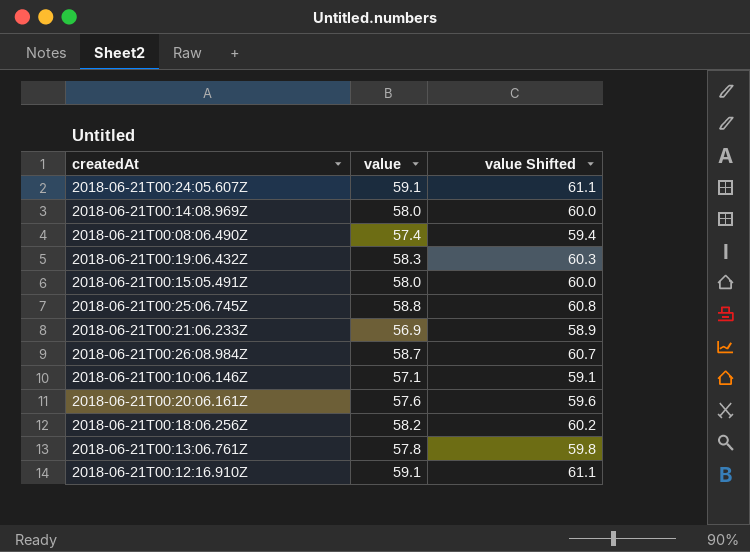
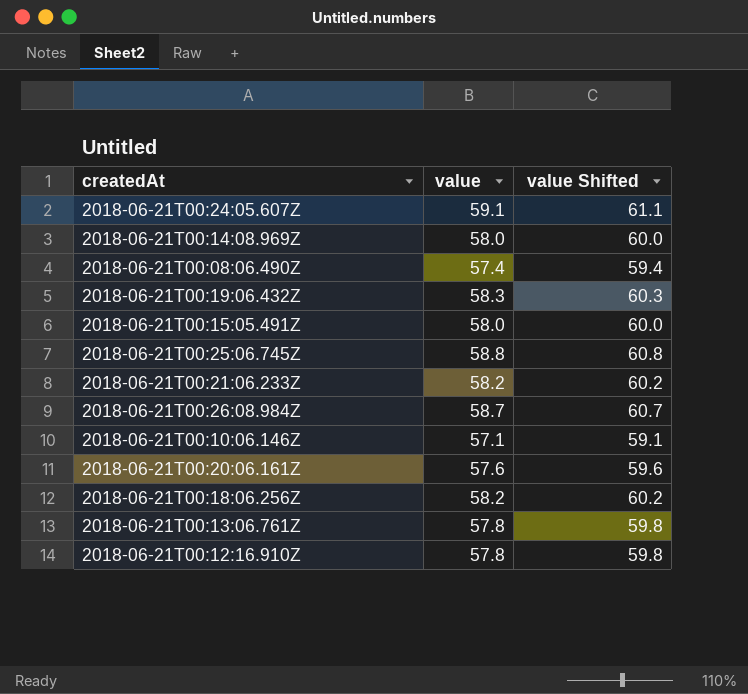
2018-06-21T00:21:06.233Z | value: 56.9 -> 58.2
2018-06-21T00:21:06.233Z | value Shifted: 58.9 -> 60.2
2018-06-21T00:12:16.910Z | value: 59.1 -> 57.8
2018-06-21T00:12:16.910Z | value Shifted: 61.1 -> 59.8

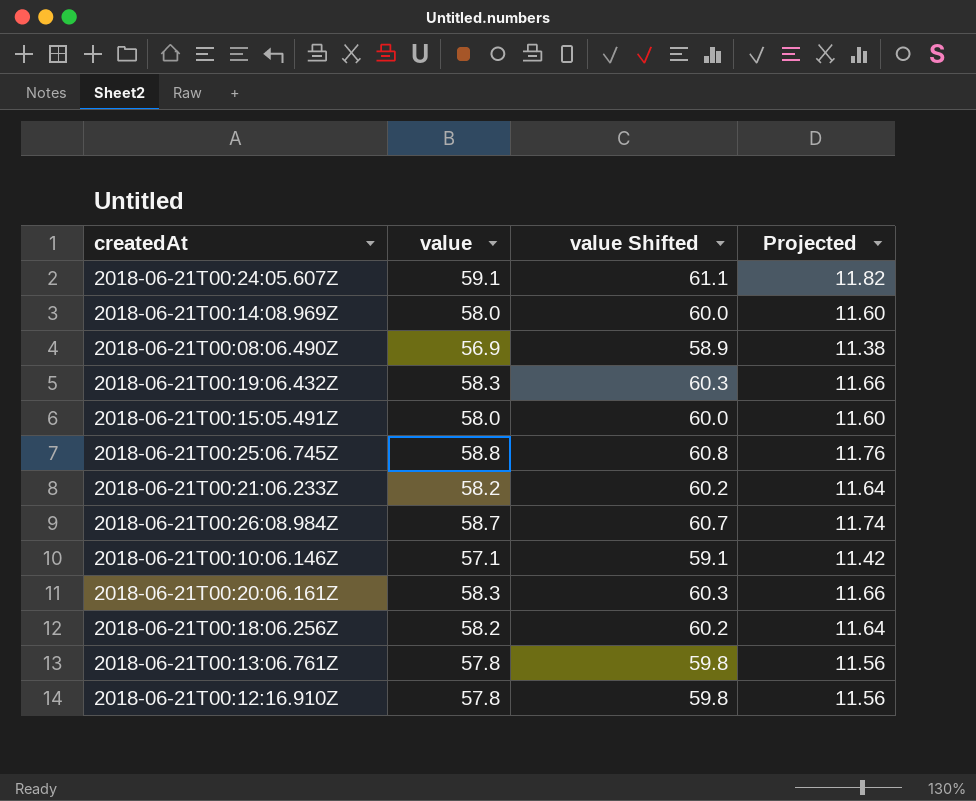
column Projected | formula: none -> [value] * 0.2
2018-06-21T00:08:06.490Z | value: 57.4 -> 56.9
2018-06-21T00:08:06.490Z | value Shifted: 59.4 -> 58.9
2018-06-21T00:20:06.161Z | value: 57.6 -> 58.3
2018-06-21T00:20:06.161Z | value Shifted: 59.6 -> 60.3

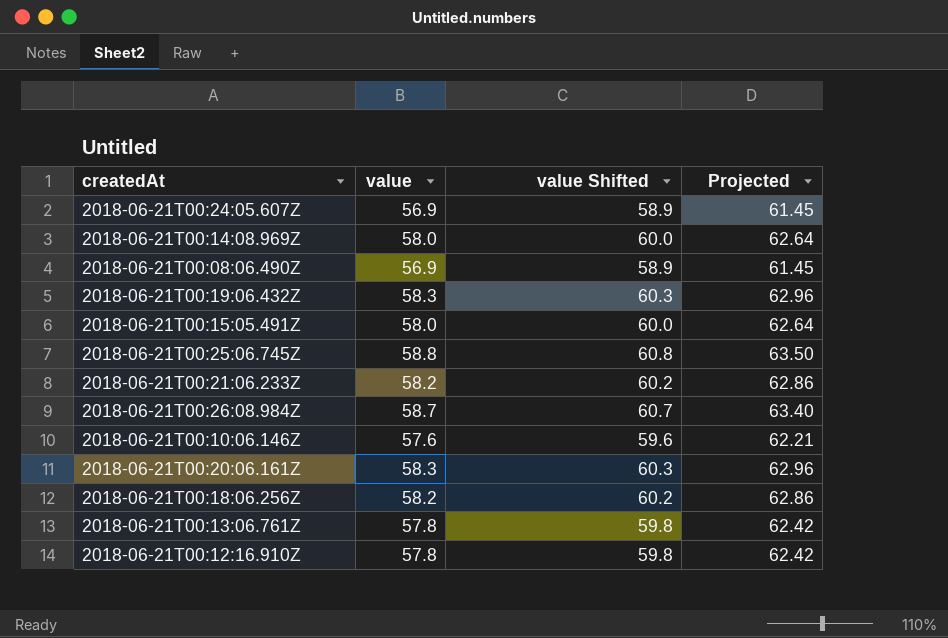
column Projected | formula: [value] * 0.2 -> [value] * 1.08
2018-06-21T00:24:05.607Z | value: 59.1 -> 56.9
2018-06-21T00:24:05.607Z | value Shifted: 61.1 -> 58.9
2018-06-21T00:10:06.146Z | value: 57.1 -> 57.6
2018-06-21T00:10:06.146Z | value Shifted: 59.1 -> 59.6

